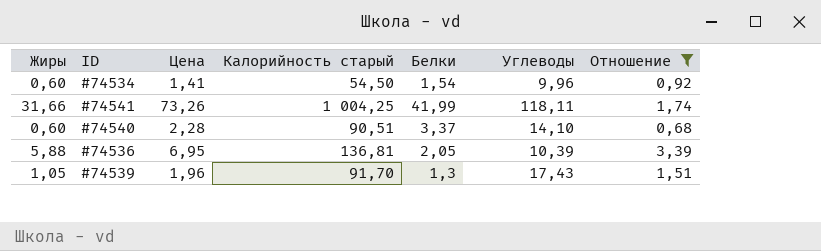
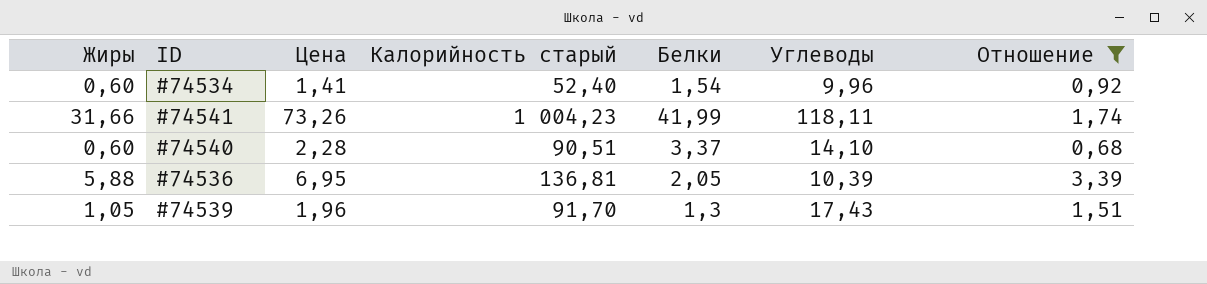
#74534 | Калорийность старый: 54,50 -> 52,40
#74541 | Калорийность старый: 1 004,25 -> 1 004,23

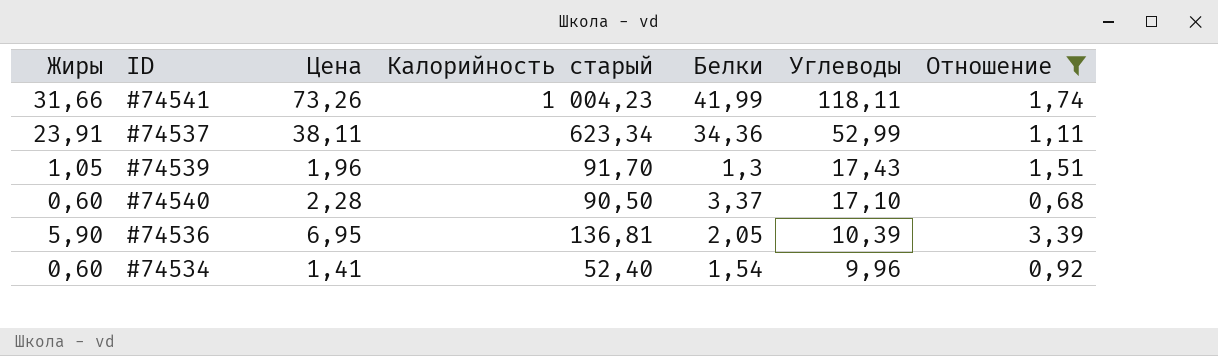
row order: none -> Углеводы descending
row #74537: none -> 23,91 | 38,11 | 623,34 | 34,36 | 52,99 | 1,11
#74540 | Калорийность старый: 90,51 -> 90,50
#74540 | Углеводы: 14,10 -> 17,10
#74536 | Жиры: 5,88 -> 5,90

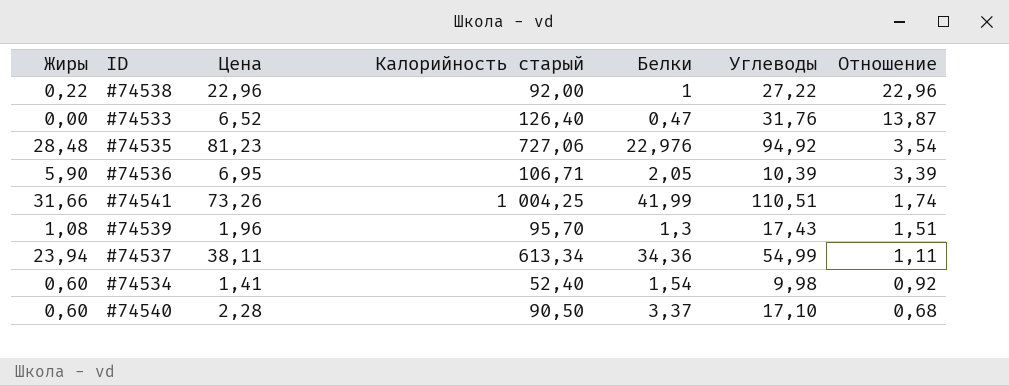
filter: Отношение <= 3,39 -> none
row order: Углеводы descending -> Отношение descending
#74536 | Калорийность старый: 136,81 -> 106,71
#74541 | Калорийность старый: 1 004,23 -> 1 004,25
#74541 | Углеводы: 118,11 -> 110,51
#74539 | Жиры: 1,05 -> 1,08
#74539 | Калорийность старый: 91,70 -> 95,70
#74537 | Жиры: 23,91 -> 23,94
#74537 | Калорийность старый: 623,34 -> 613,34
#74537 | Углеводы: 52,99 -> 54,99
#74534 | Углеводы: 9,96 -> 9,98

